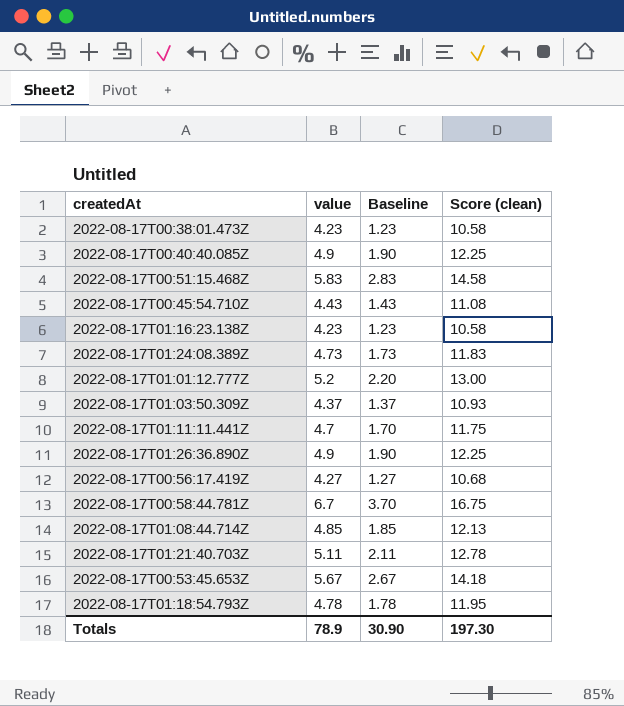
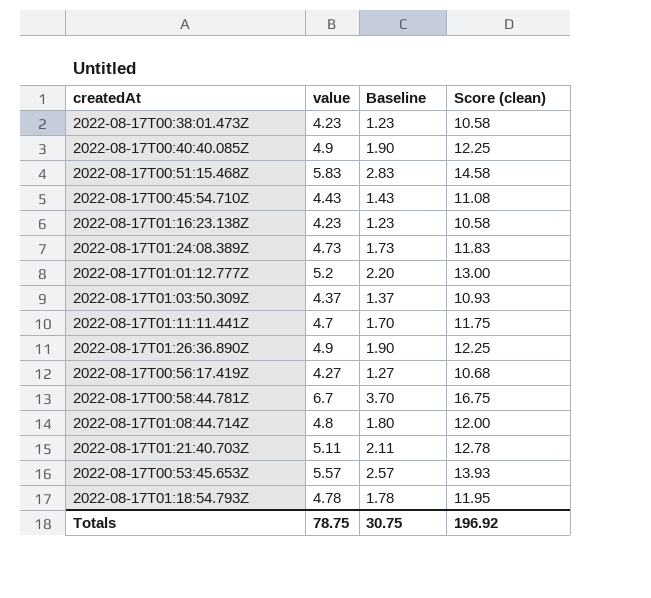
2022-08-17T01:08:44.714Z | value: 4.85 -> 4.8
2022-08-17T01:08:44.714Z | Baseline: 1.85 -> 1.80
2022-08-17T01:08:44.714Z | Score (clean): 12.13 -> 12.00
2022-08-17T00:53:45.653Z | value: 5.67 -> 5.57
2022-08-17T00:53:45.653Z | Baseline: 2.67 -> 2.57
2022-08-17T00:53:45.653Z | Score (clean): 14.18 -> 13.93
Totals | value: 78.9 -> 78.75
Totals | Baseline: 30.90 -> 30.75
Totals | Score (clean): 197.30 -> 196.92

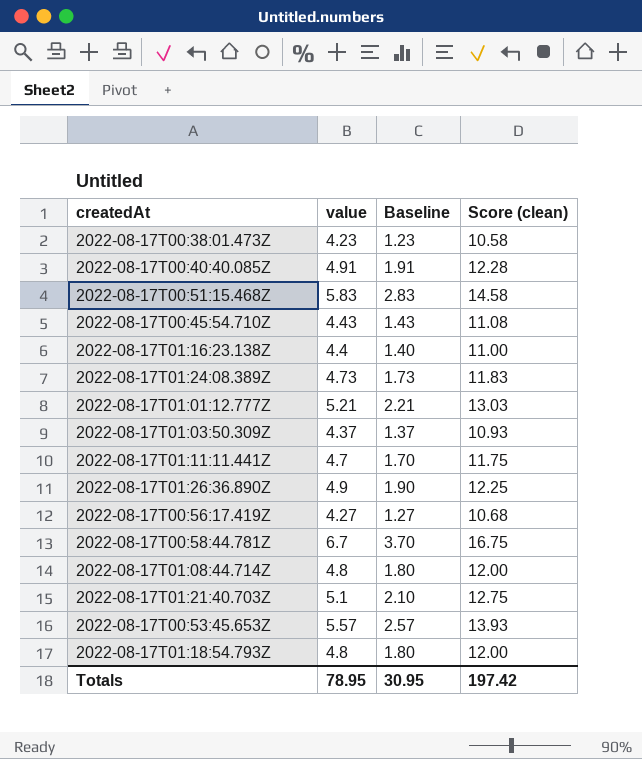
2022-08-17T00:40:40.085Z | value: 4.9 -> 4.91
2022-08-17T00:40:40.085Z | Baseline: 1.90 -> 1.91
2022-08-17T00:40:40.085Z | Score (clean): 12.25 -> 12.28
2022-08-17T01:16:23.138Z | value: 4.23 -> 4.4
2022-08-17T01:16:23.138Z | Baseline: 1.23 -> 1.40
2022-08-17T01:16:23.138Z | Score (clean): 10.58 -> 11.00
2022-08-17T01:01:12.777Z | value: 5.2 -> 5.21
2022-08-17T01:01:12.777Z | Baseline: 2.20 -> 2.21
2022-08-17T01:01:12.777Z | Score (clean): 13.00 -> 13.03
2022-08-17T01:21:40.703Z | value: 5.11 -> 5.1
2022-08-17T01:21:40.703Z | Baseline: 2.11 -> 2.10
2022-08-17T01:21:40.703Z | Score (clean): 12.78 -> 12.75
2022-08-17T01:18:54.793Z | value: 4.78 -> 4.8
2022-08-17T01:18:54.793Z | Baseline: 1.78 -> 1.80
2022-08-17T01:18:54.793Z | Score (clean): 11.95 -> 12.00
Totals | value: 78.75 -> 78.95
Totals | Baseline: 30.75 -> 30.95
Totals | Score (clean): 196.92 -> 197.42

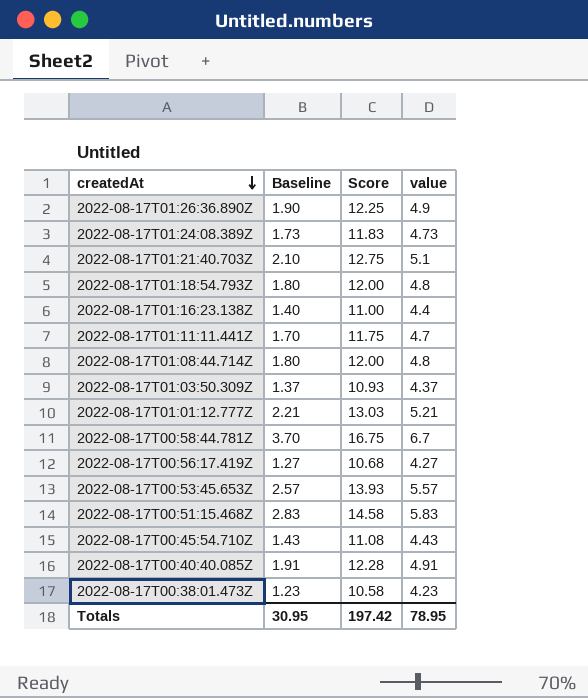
row order: none -> createdAt descending
column name: Score (clean) -> Score
column value | position: 2 -> 4

